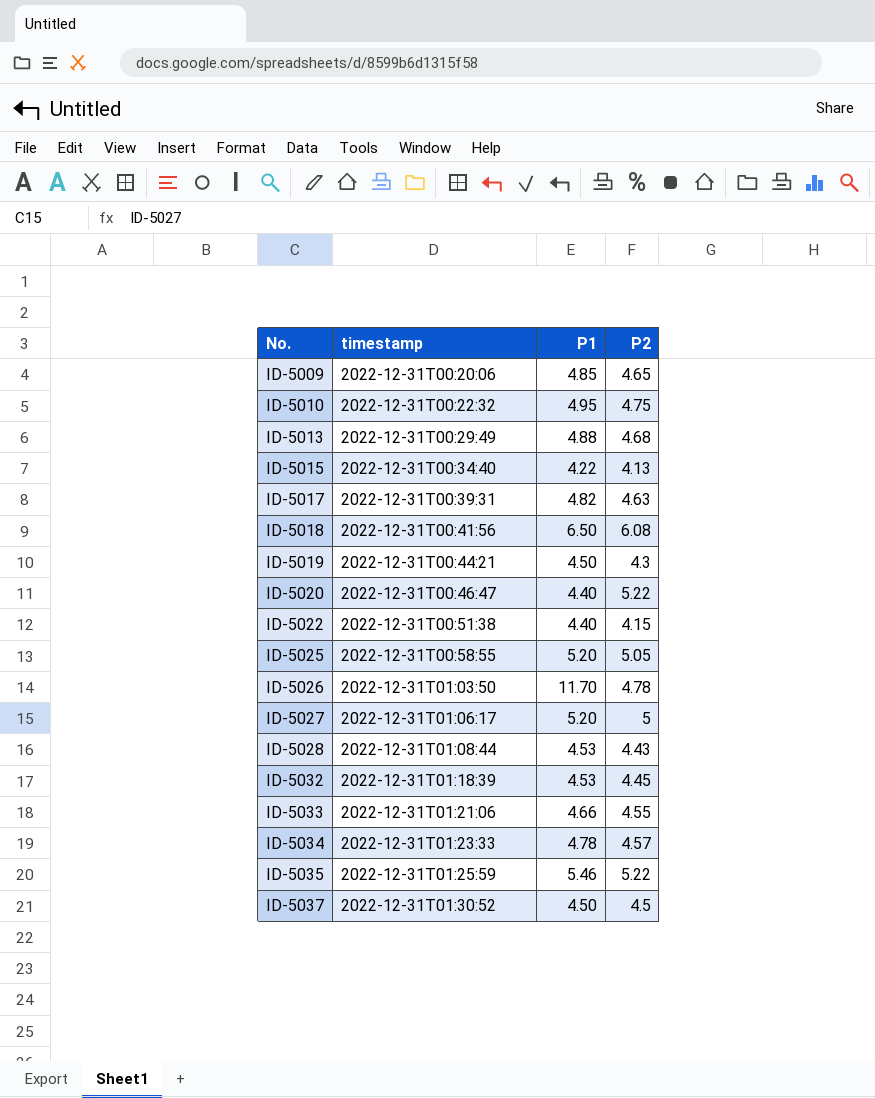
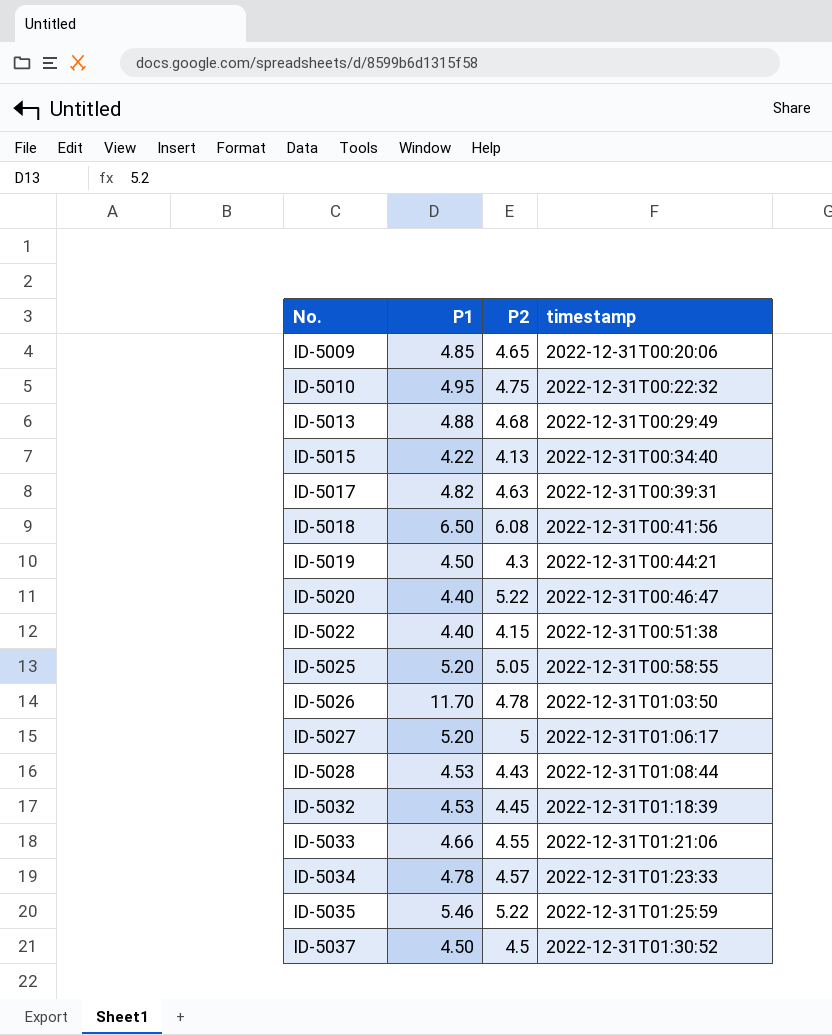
column timestamp | position: 2 -> 4

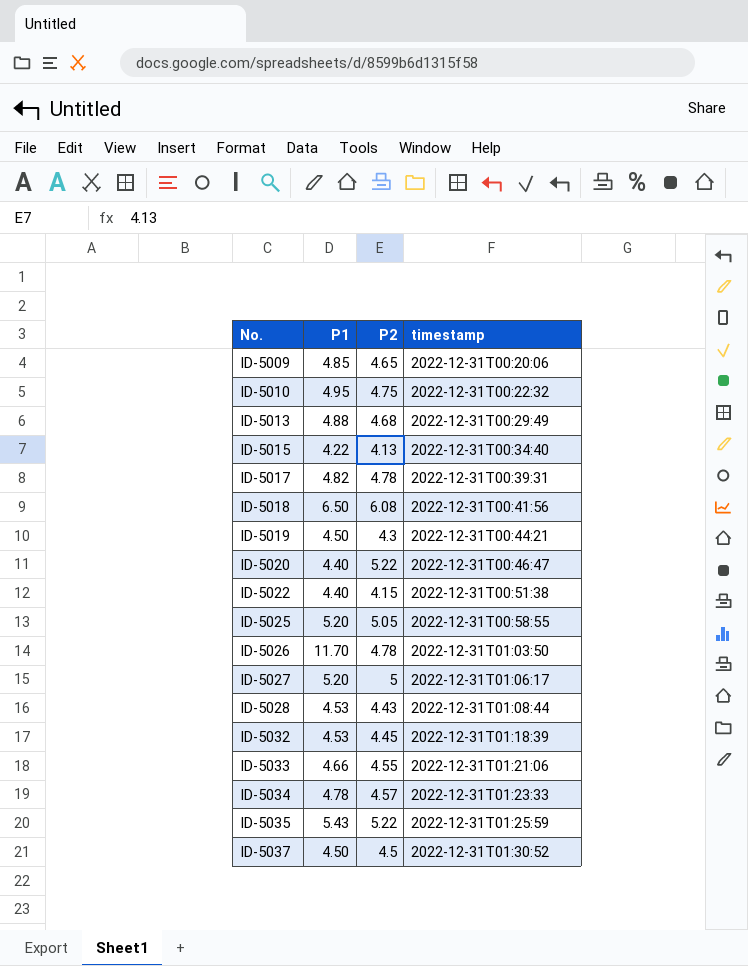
ID-5017 | P2: 4.63 -> 4.78
ID-5035 | P1: 5.46 -> 5.43

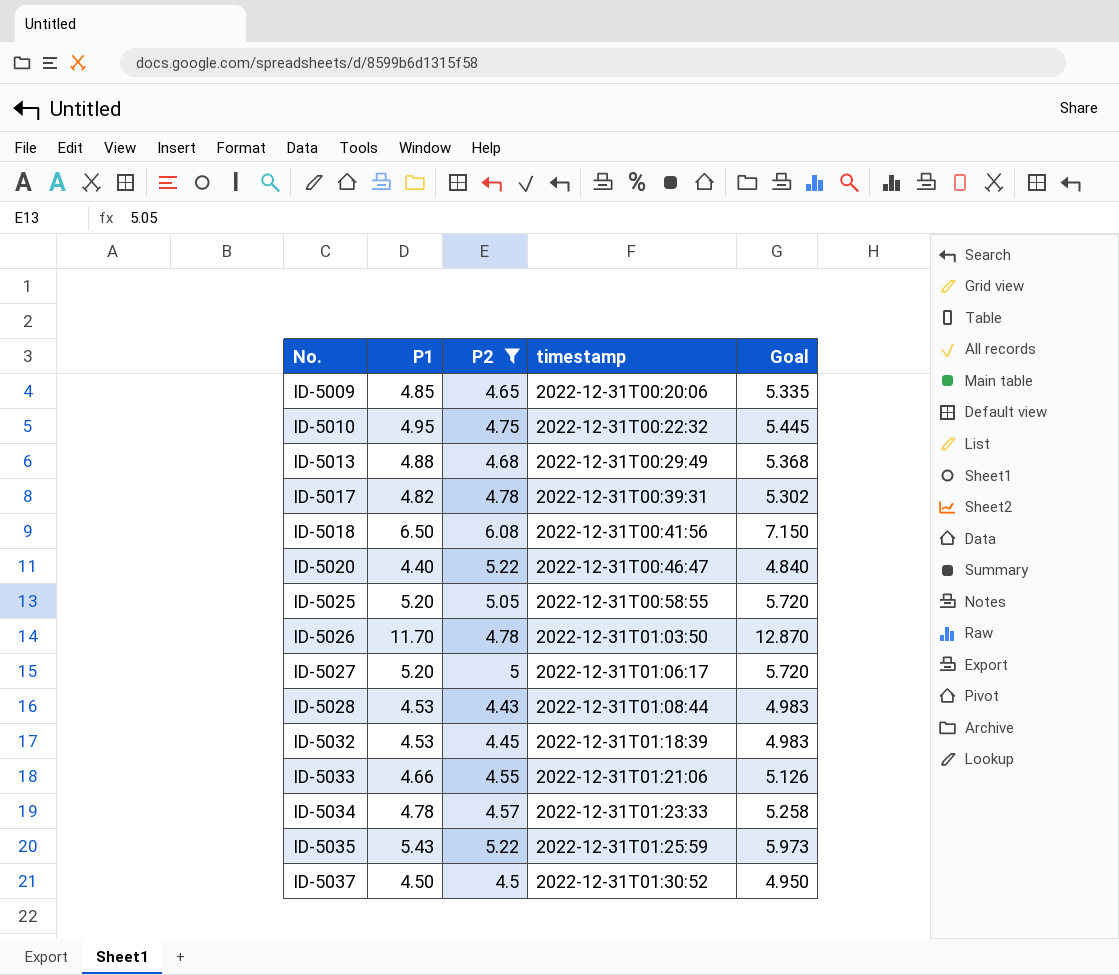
filter: none -> P2 >= 4.43
column Goal | formula: none -> [P1] * 1.1

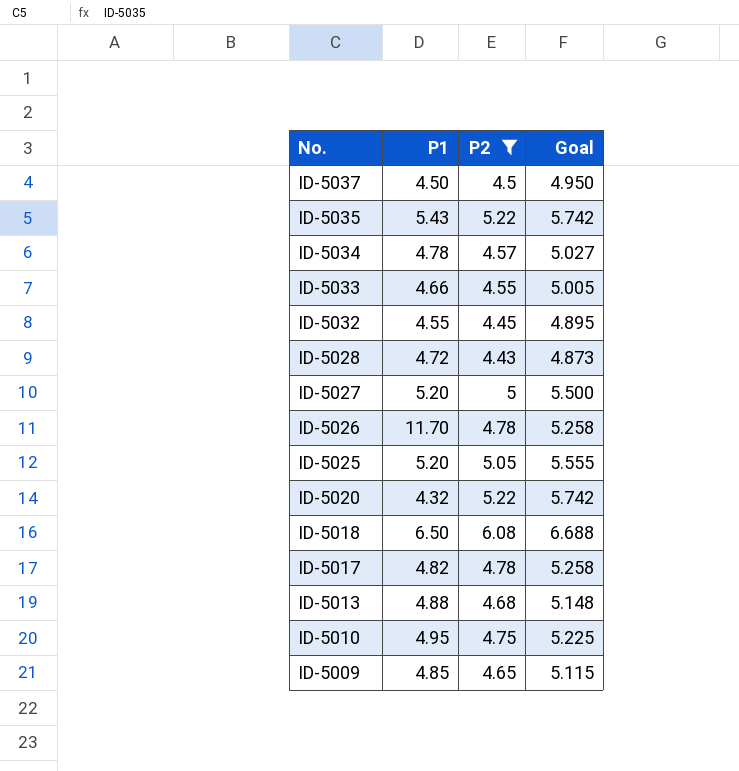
row order: No. ascending -> No. descending
column timestamp | position: 4 -> none
column Goal | formula: [P1] * 1.1 -> [P2] * 1.1
ID-5032 | P1: 4.53 -> 4.55
ID-5028 | P1: 4.53 -> 4.72
ID-5020 | P1: 4.40 -> 4.32

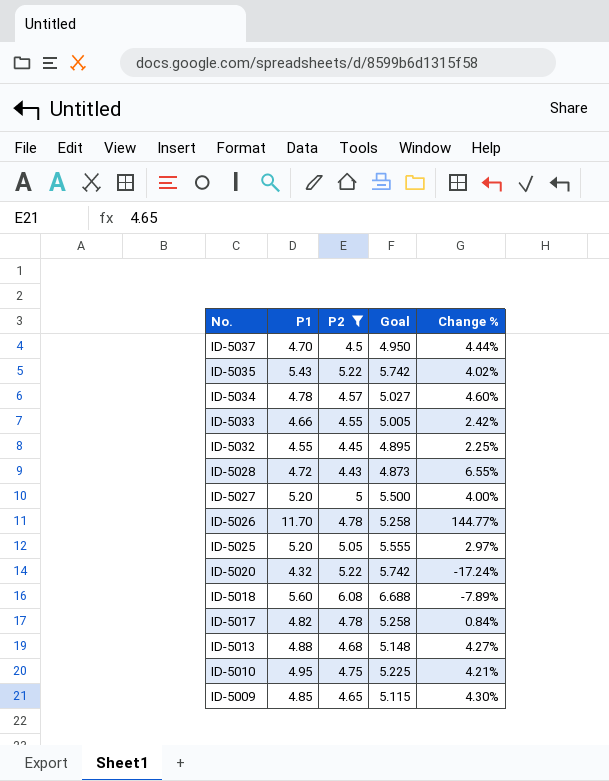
column Change % | formula: none -> ([P1] - [P2]) / [P2]
ID-5037 | P1: 4.50 -> 4.70
ID-5018 | P1: 6.50 -> 5.60

